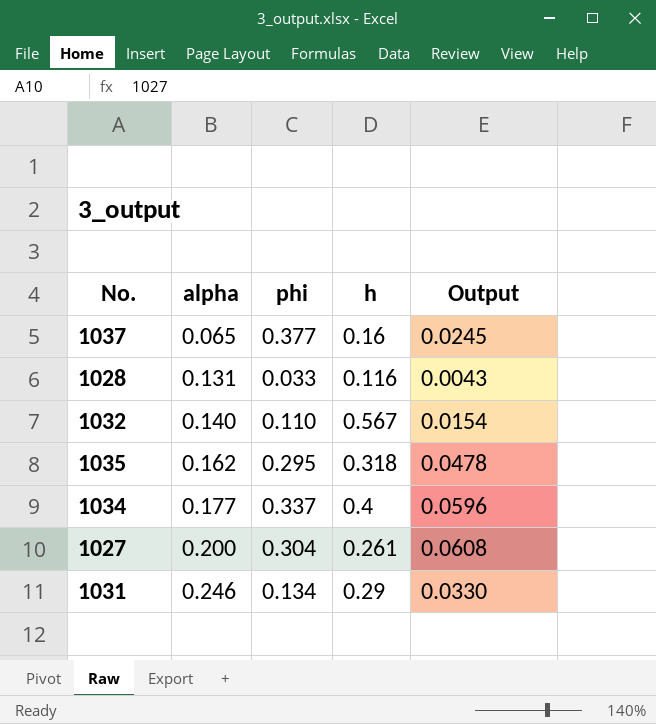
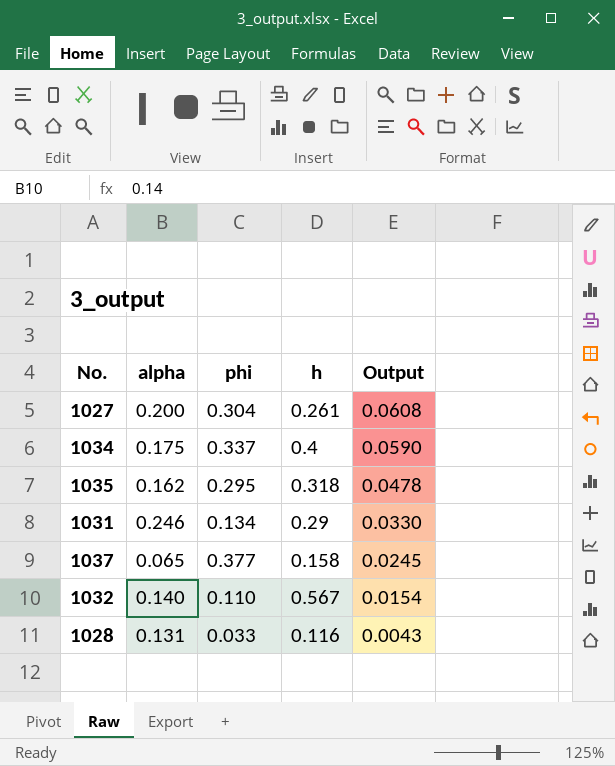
row order: alpha ascending -> Output descending
1034 | alpha: 0.177 -> 0.175
1034 | Output: 0.0596 -> 0.0590
1037 | h: 0.16 -> 0.158

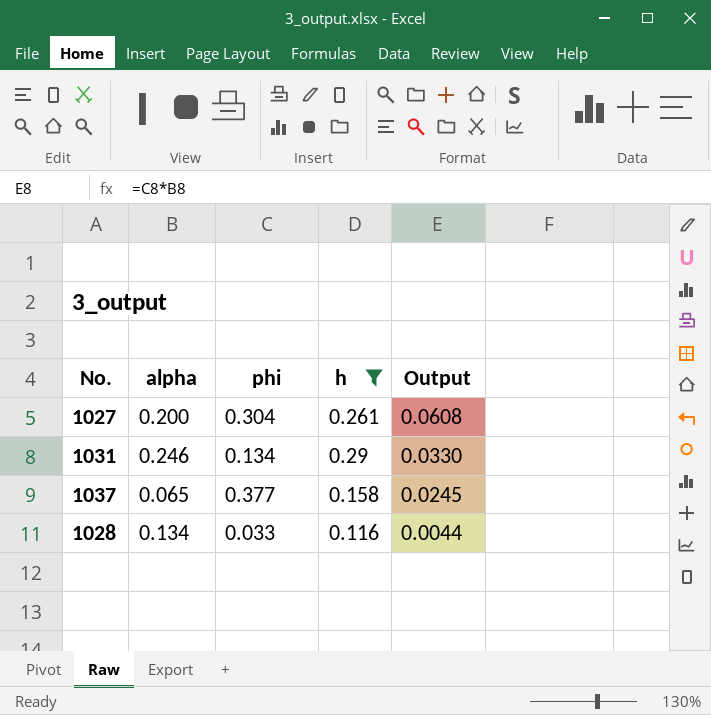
filter: none -> h <= 0.29
1028 | alpha: 0.131 -> 0.134
1028 | Output: 0.0043 -> 0.0044

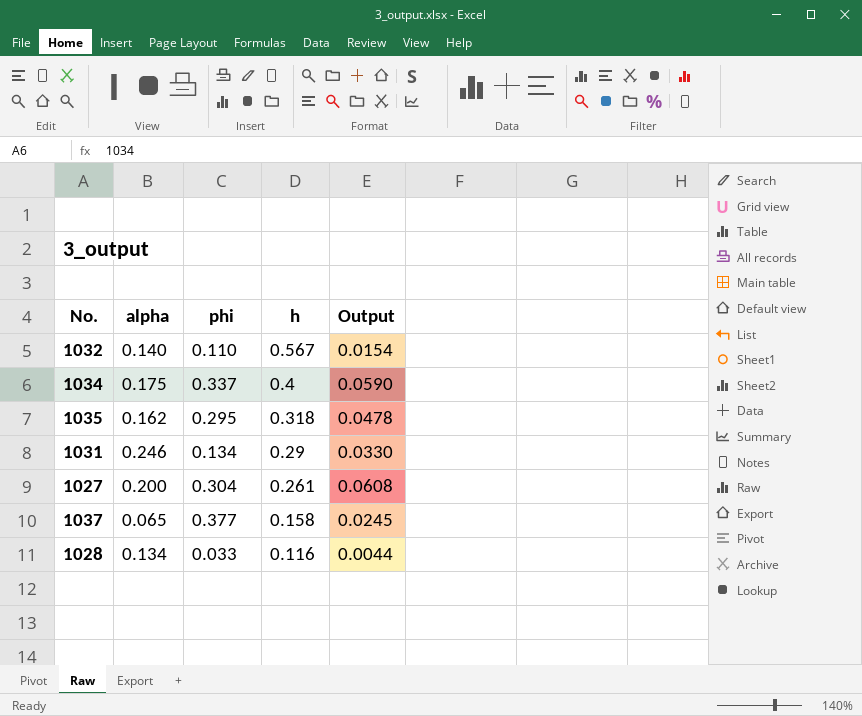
filter: h <= 0.29 -> none
row order: Output descending -> h descending

